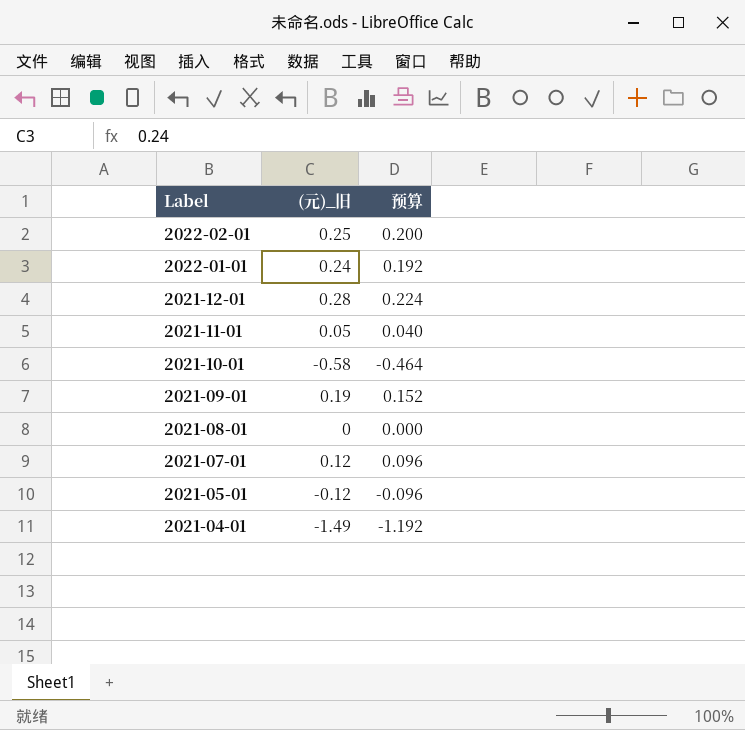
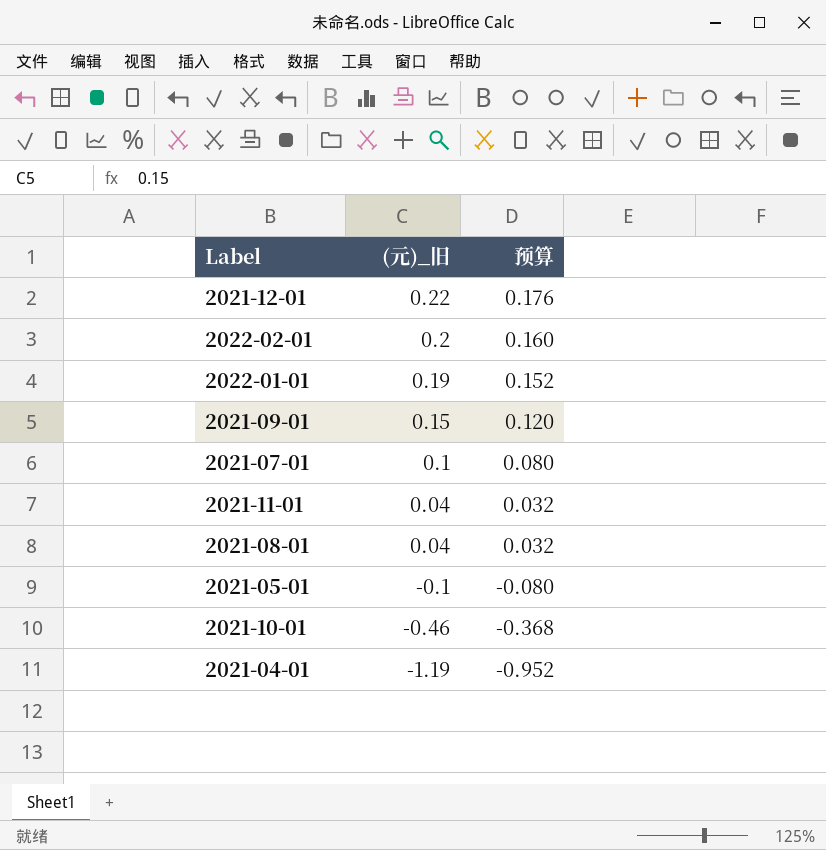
row order: Label descending -> (元)_旧 descending
2021-12-01 | (元)_旧: 0.28 -> 0.22
2021-12-01 | 预算: 0.224 -> 0.176
2022-02-01 | (元)_旧: 0.25 -> 0.2
2022-02-01 | 预算: 0.200 -> 0.160
2022-01-01 | (元)_旧: 0.24 -> 0.19
2022-01-01 | 预算: 0.192 -> 0.152
2021-09-01 | (元)_旧: 0.19 -> 0.15
2021-09-01 | 预算: 0.152 -> 0.120
2021-07-01 | (元)_旧: 0.12 -> 0.1
2021-07-01 | 预算: 0.096 -> 0.080
2021-11-01 | (元)_旧: 0.05 -> 0.04
2021-11-01 | 预算: 0.040 -> 0.032
2021-08-01 | (元)_旧: 0 -> 0.04
2021-08-01 | 预算: 0.000 -> 0.032
2021-05-01 | (元)_旧: -0.12 -> -0.1
2021-05-01 | 预算: -0.096 -> -0.080
2021-10-01 | (元)_旧: -0.58 -> -0.46
2021-10-01 | 预算: -0.464 -> -0.368
2021-04-01 | (元)_旧: -1.49 -> -1.19
2021-04-01 | 预算: -1.192 -> -0.952

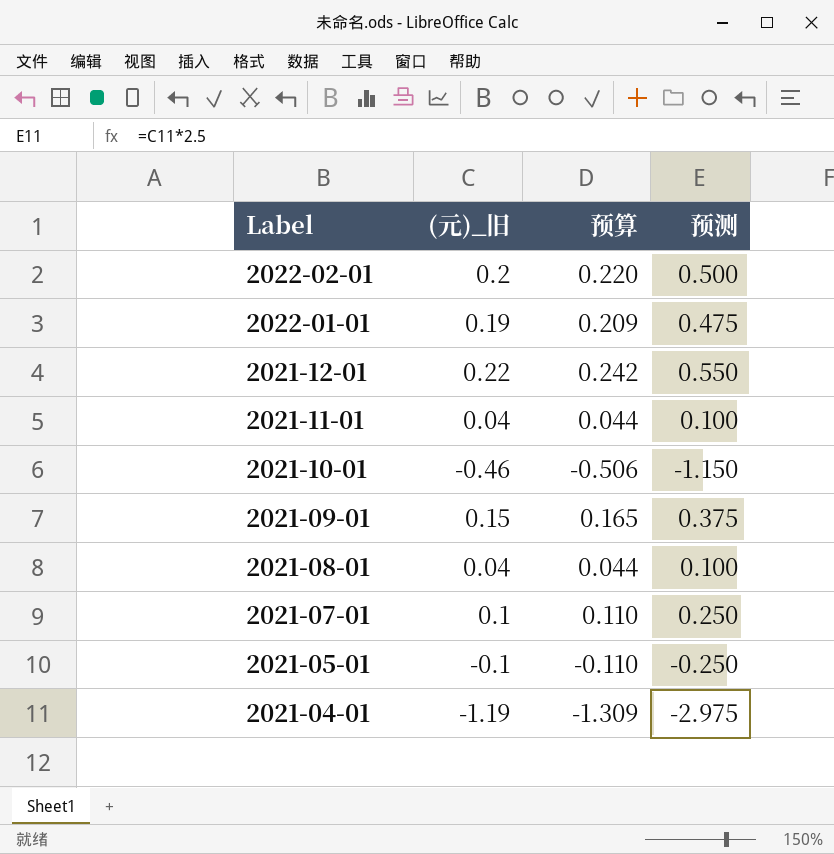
row order: (元)_旧 descending -> Label descending
column 预算 | formula: [(元)_旧] * 0.8 -> [(元)_旧] * 1.1
column 预测 | formula: none -> [(元)_旧] * 2.5

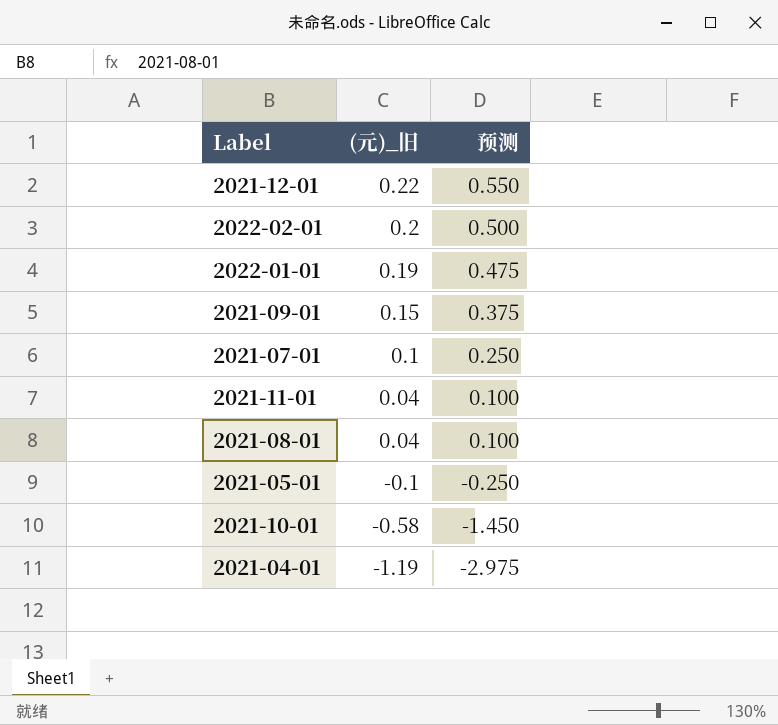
row order: Label descending -> (元)_旧 descending
column 预算 | formula: [(元)_旧] * 1.1 -> none
2021-10-01 | (元)_旧: -0.46 -> -0.58
2021-10-01 | 预测: -1.150 -> -1.450

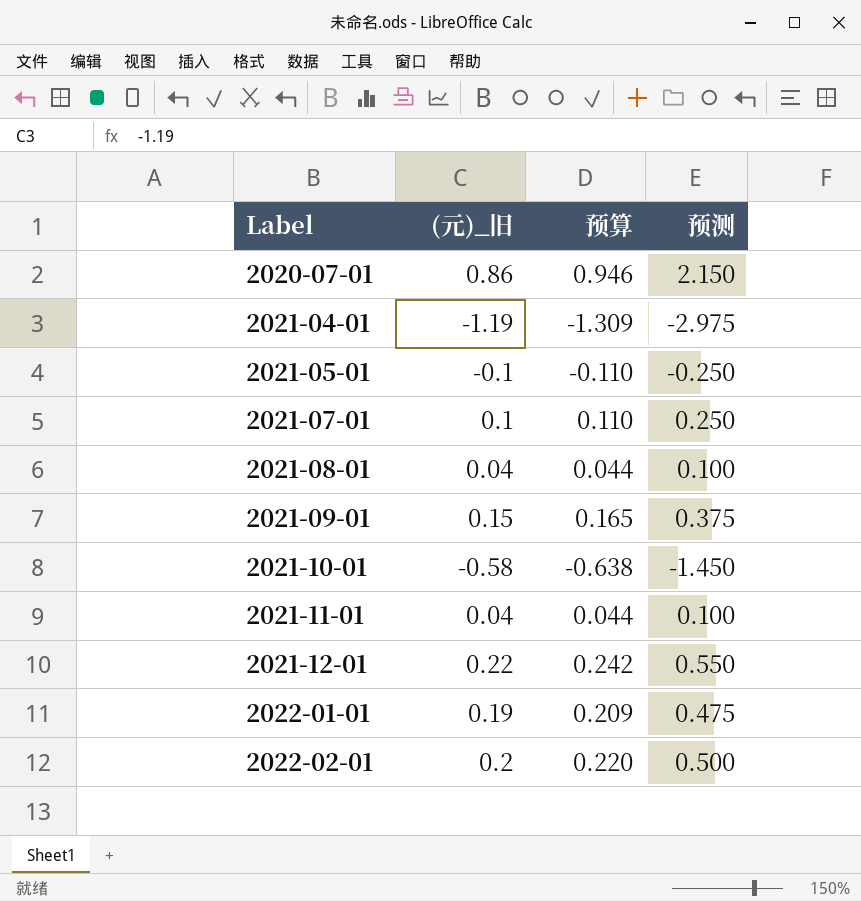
row order: (元)_旧 descending -> Label ascending
column 预算 | formula: none -> [(元)_旧] * 1.1
row 2020-07-01: none -> 0.86 | 0.946 | 2.150

